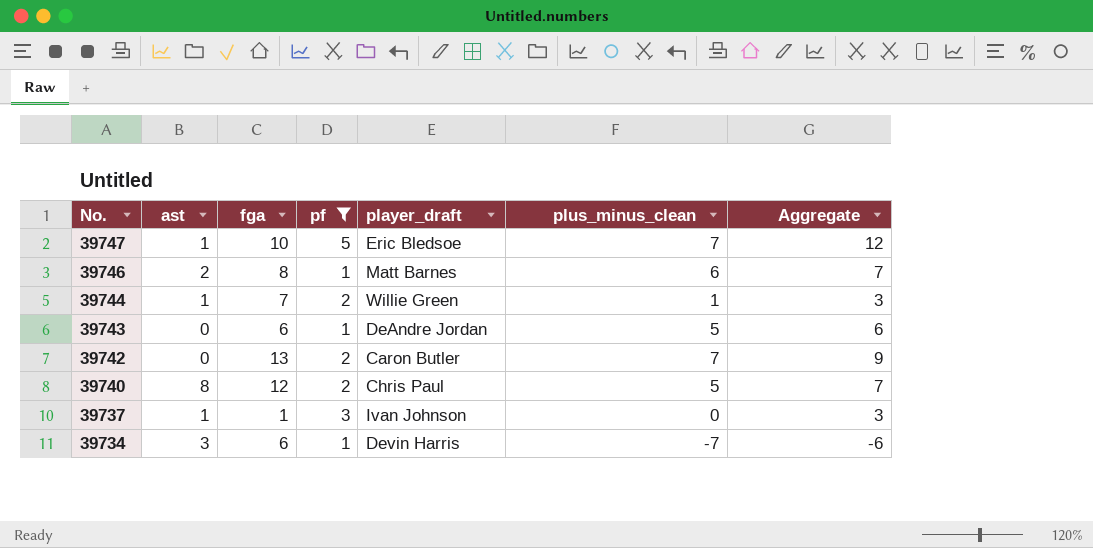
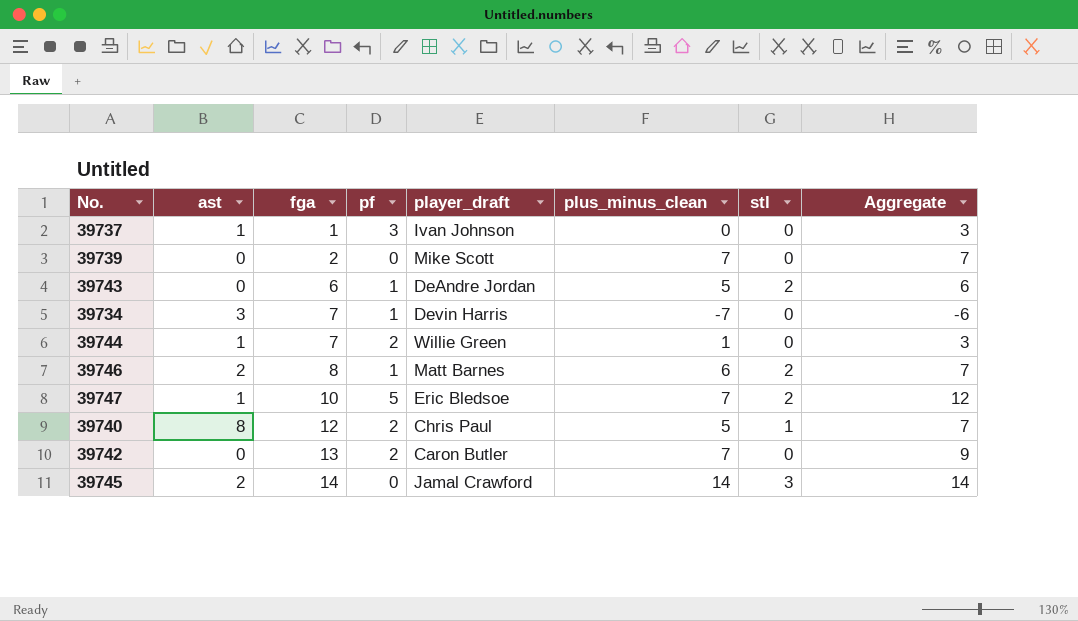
filter: pf != 0 -> none
row order: No. descending -> fga ascending
column stl | position: none -> 7
39734 | fga: 6 -> 7

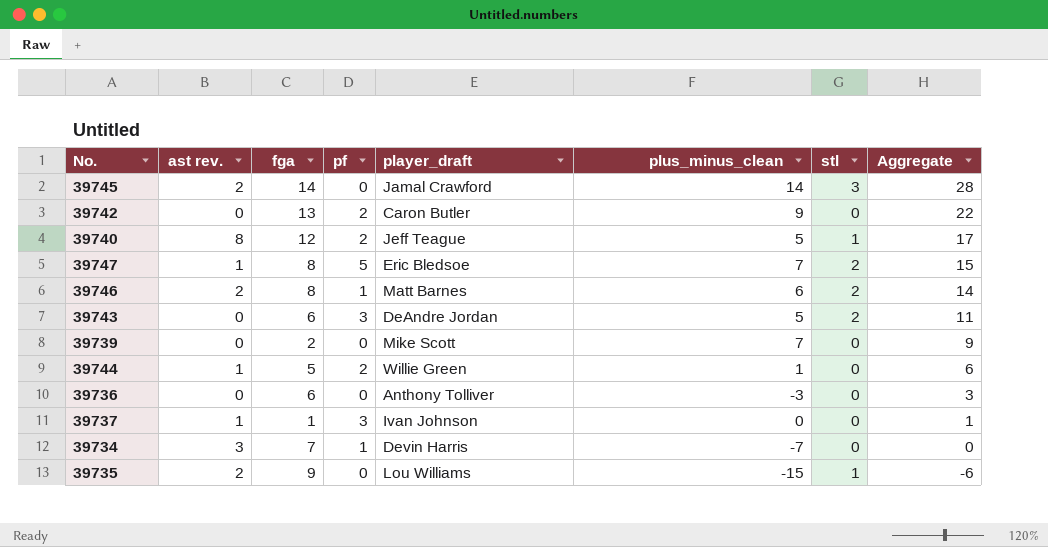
row order: fga ascending -> Aggregate descending
column name: ast -> ast rev.
column Aggregate | formula: [pf] + [plus_minus_clean] -> [fga] + [plus_minus_clean]
39742 | plus_minus_clean: 7 -> 9
39740 | player_draft: Chris Paul -> Jeff Teague
39747 | fga: 10 -> 8
39743 | pf: 1 -> 3
39744 | fga: 7 -> 5
row 39736: none -> 0 | 6 | 0 | Anthony Tolliver | -3 | 0 | 3
row 39735: none -> 2 | 9 | 0 | Lou Williams | -15 | 1 | -6

